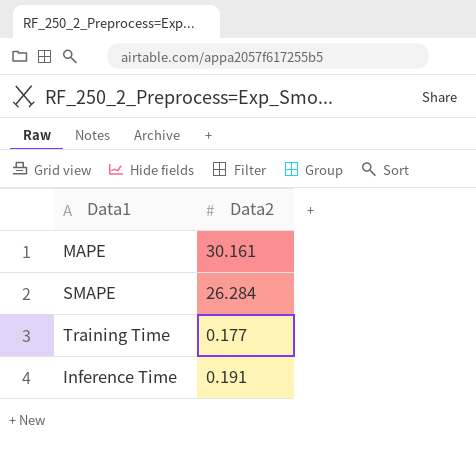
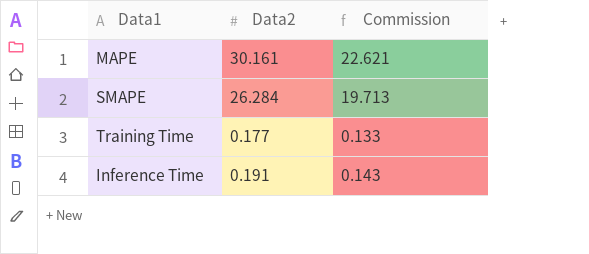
column Commission | formula: none -> [Data2] * 0.75

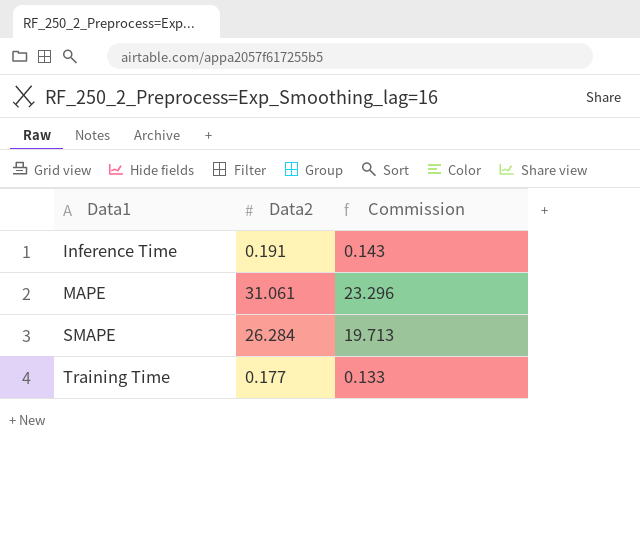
row order: none -> Data1 ascending
MAPE | Data2: 30.161 -> 31.061
MAPE | Commission: 22.621 -> 23.296

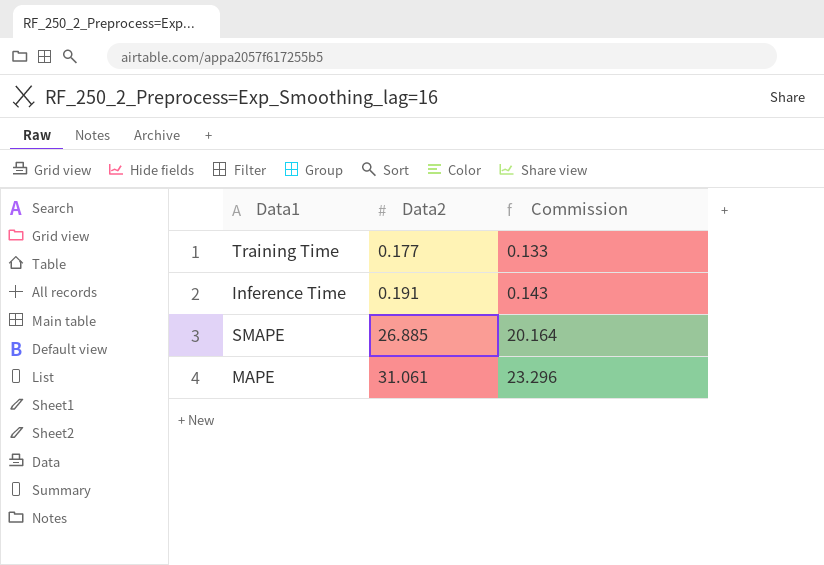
row order: Data1 ascending -> Data2 ascending
SMAPE | Data2: 26.284 -> 26.885
SMAPE | Commission: 19.713 -> 20.164

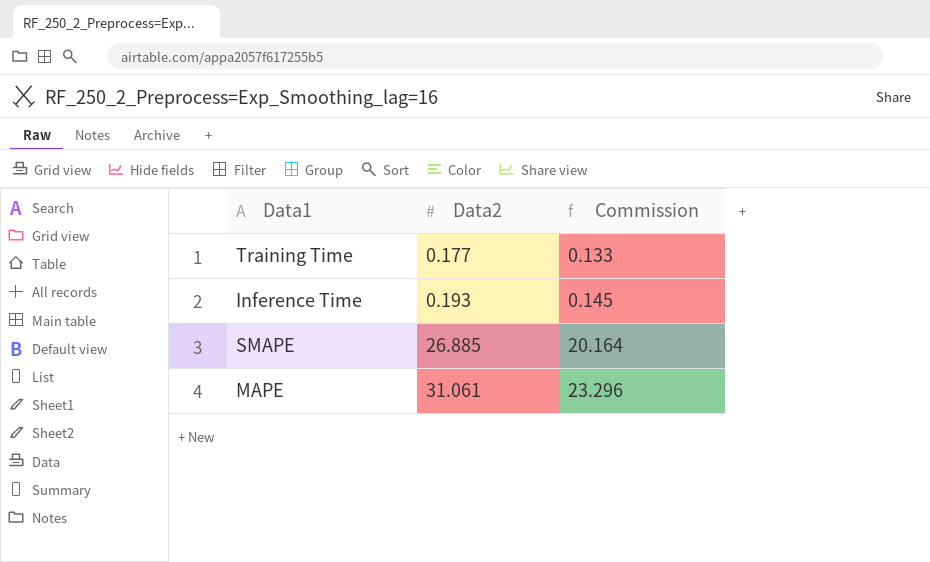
Inference Time | Data2: 0.191 -> 0.193
Inference Time | Commission: 0.143 -> 0.145

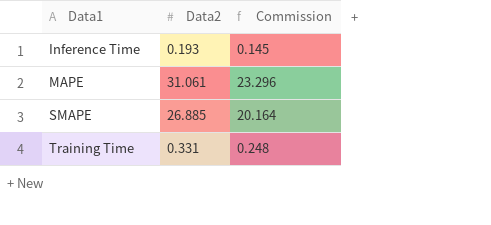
row order: Data2 ascending -> Data1 ascending
Training Time | Data2: 0.177 -> 0.331
Training Time | Commission: 0.133 -> 0.248

